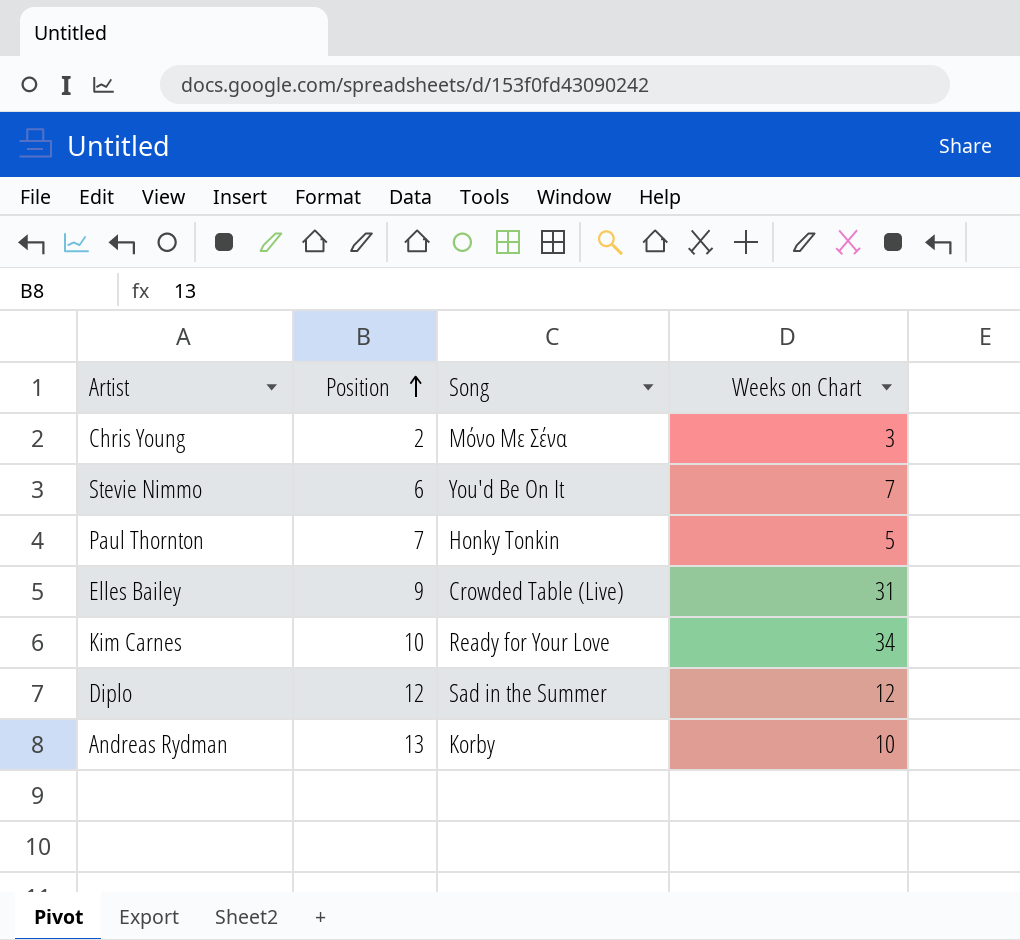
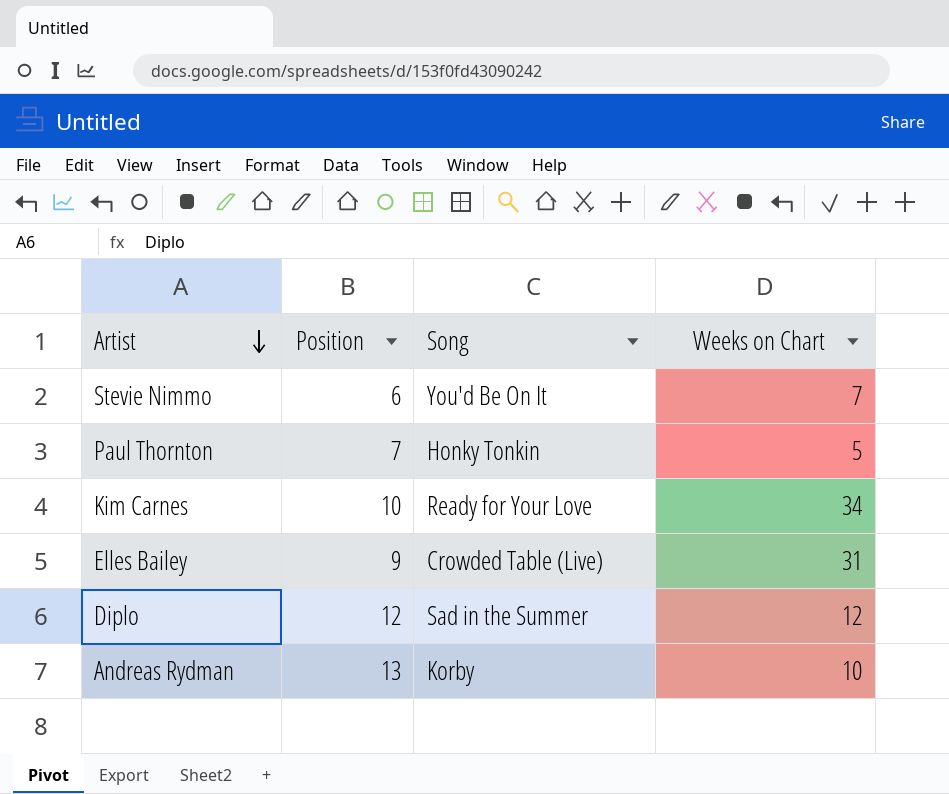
row order: Position ascending -> Artist descending
row Chris Young: 2 | Μόνο Με Σένα | 3 -> none

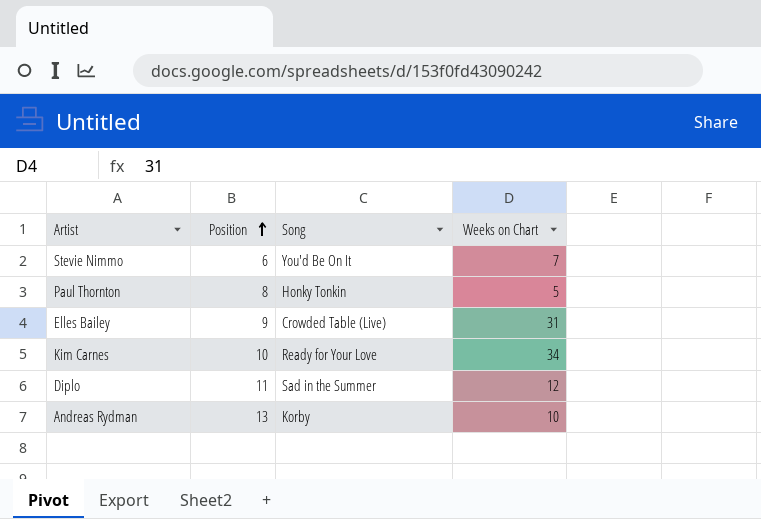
row order: Artist descending -> Position ascending
Paul Thornton | Position: 7 -> 8
Diplo | Position: 12 -> 11

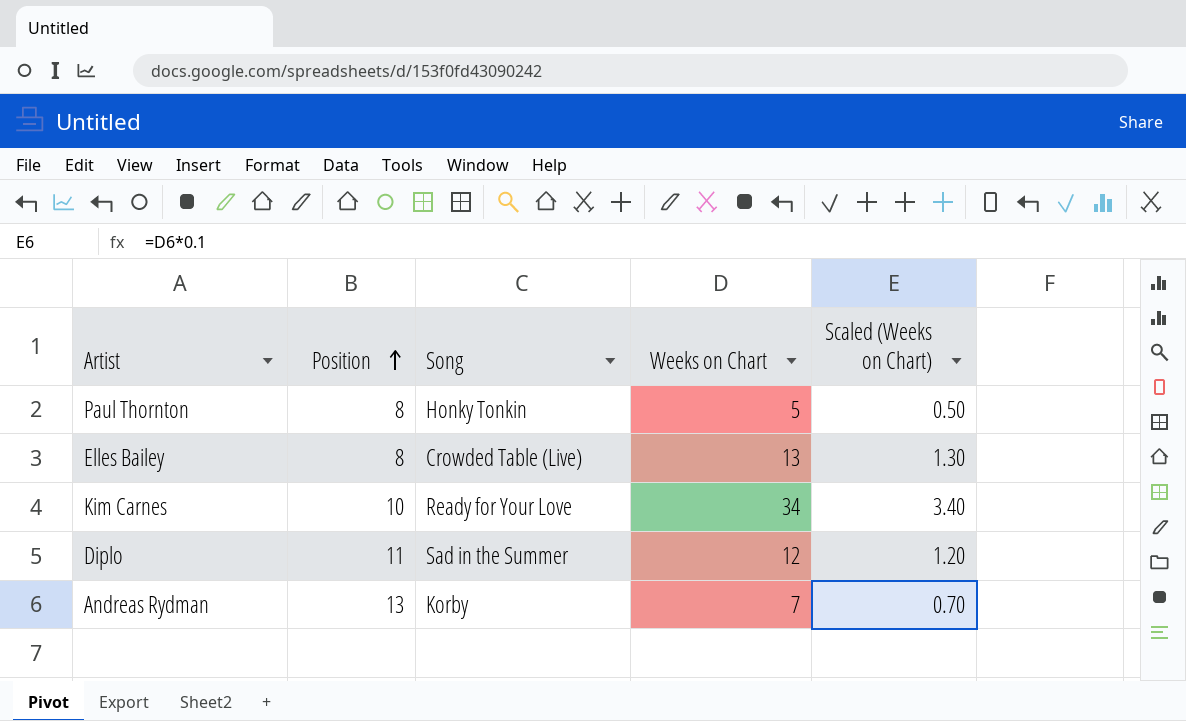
column Scaled (Weeks on Chart) | formula: none -> [Weeks on Chart] * 0.1
row Stevie Nimmo: 6 | You'd Be On It | 7 -> none
Elles Bailey | Position: 9 -> 8
Elles Bailey | Weeks on Chart: 31 -> 13
Andreas Rydman | Weeks on Chart: 10 -> 7

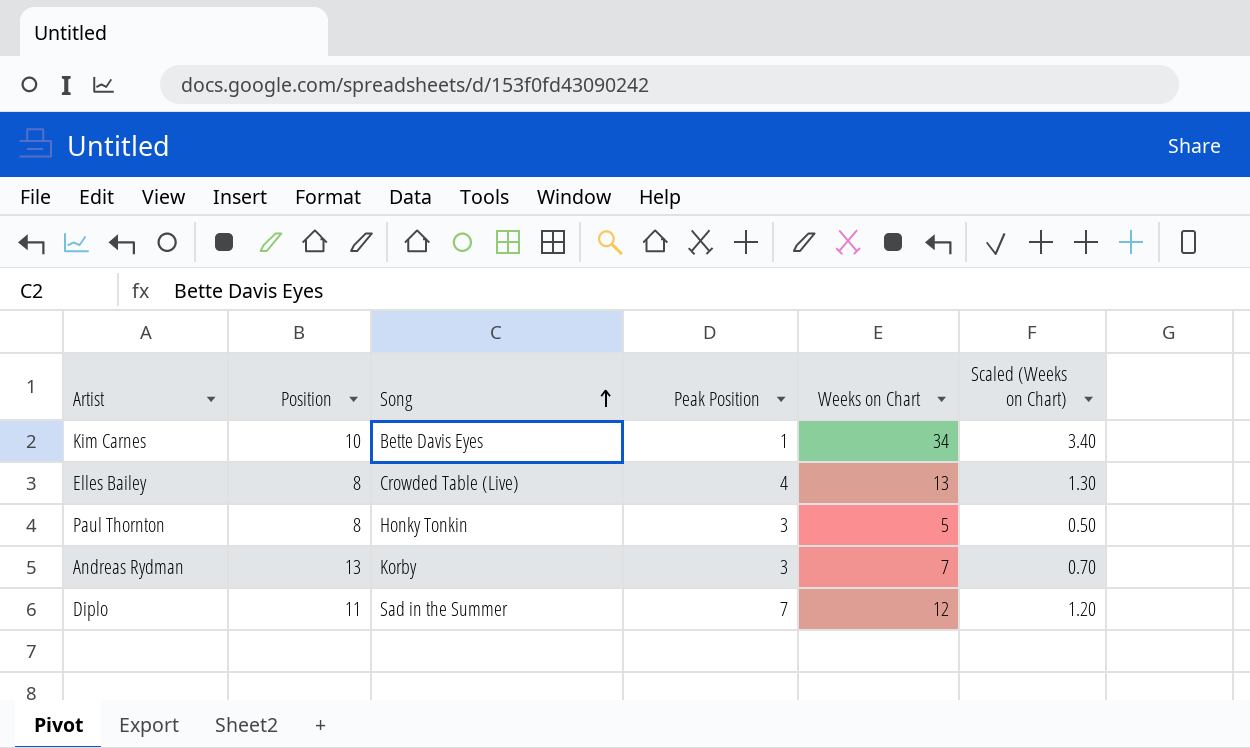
row order: Position ascending -> Song ascending
column Peak Position | position: none -> 4
Kim Carnes | Song: Ready for Your Love -> Bette Davis Eyes

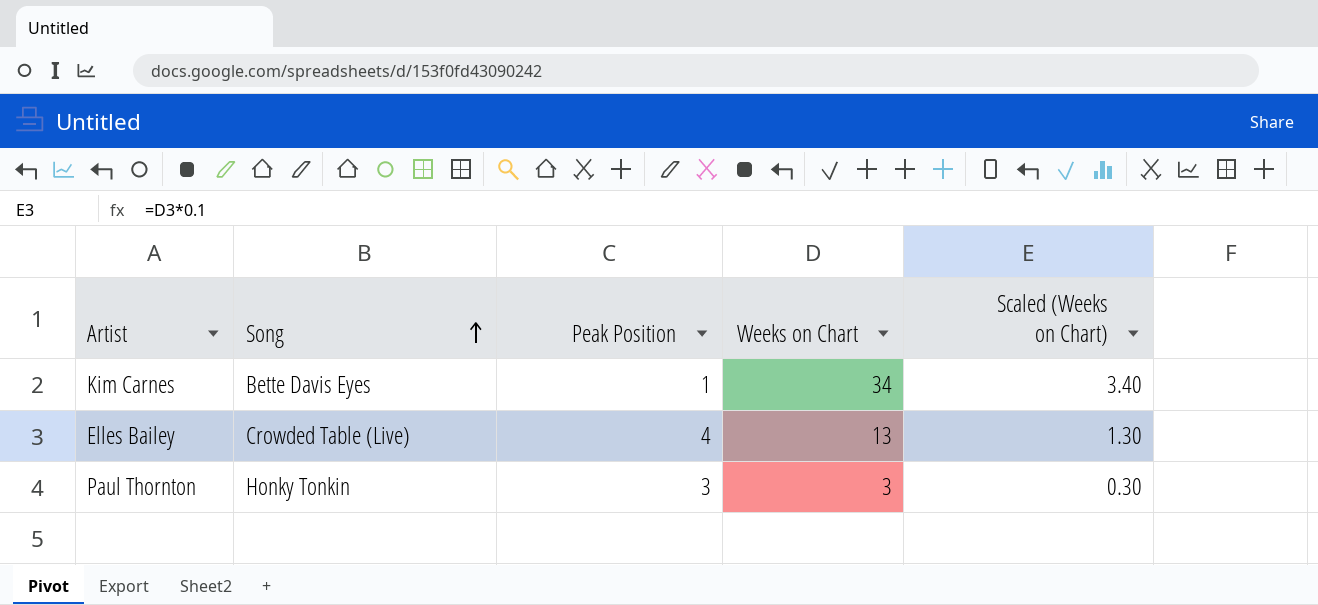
column Position | position: 2 -> none
row Andreas Rydman: 13 | Korby | 3 | 7 | 0.70 -> none
row Diplo: 11 | Sad in the Summer | 7 | 12 | 1.20 -> none
Paul Thornton | Weeks on Chart: 5 -> 3
Paul Thornton | Scaled (Weeks on Chart): 0.50 -> 0.30

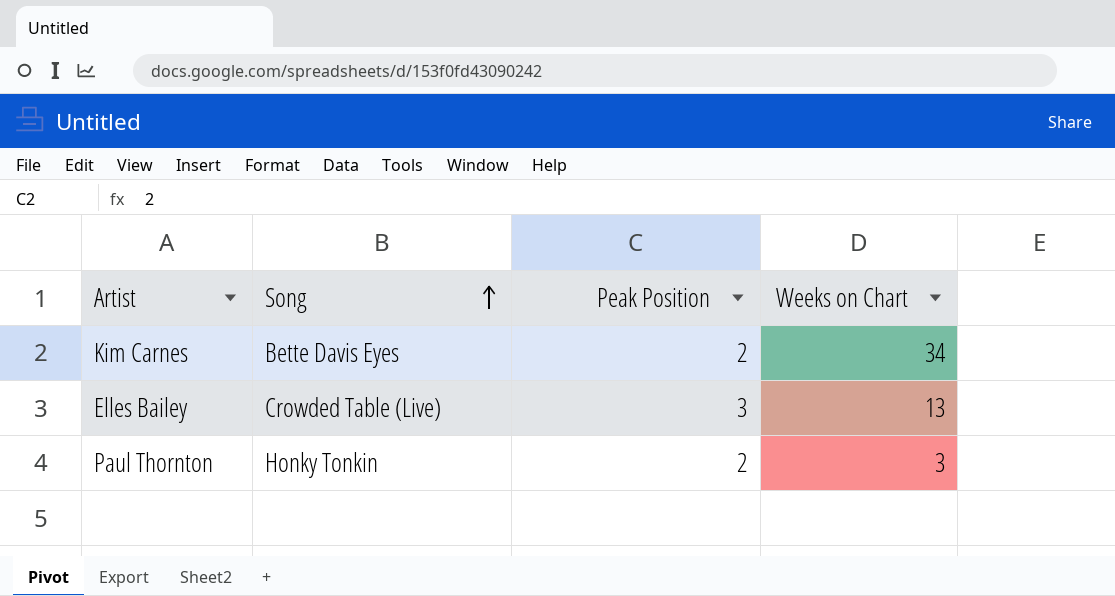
column Scaled (Weeks on Chart) | formula: [Weeks on Chart] * 0.1 -> none
Kim Carnes | Peak Position: 1 -> 2
Elles Bailey | Peak Position: 4 -> 3
Paul Thornton | Peak Position: 3 -> 2

